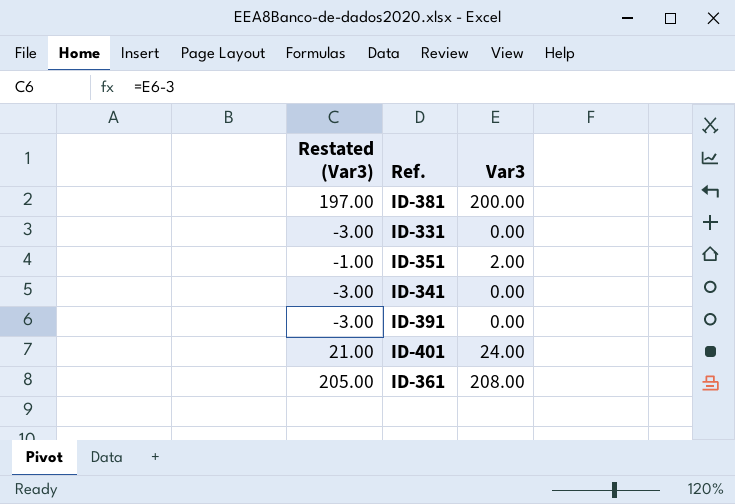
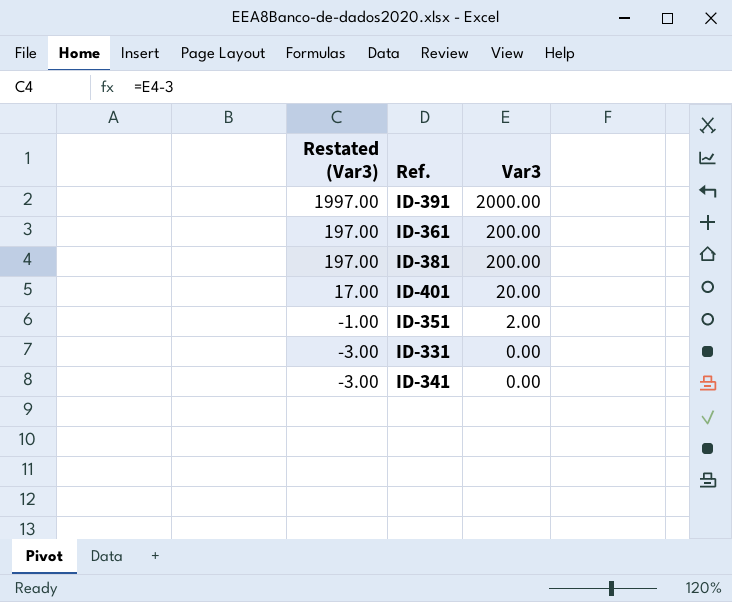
row order: none -> Restated (Var3) descending
ID-391 | Restated (Var3): -3.00 -> 1997.00
ID-391 | Var3: 0.00 -> 2000.00
ID-361 | Restated (Var3): 205.00 -> 197.00
ID-361 | Var3: 208.00 -> 200.00
ID-401 | Restated (Var3): 21.00 -> 17.00
ID-401 | Var3: 24.00 -> 20.00

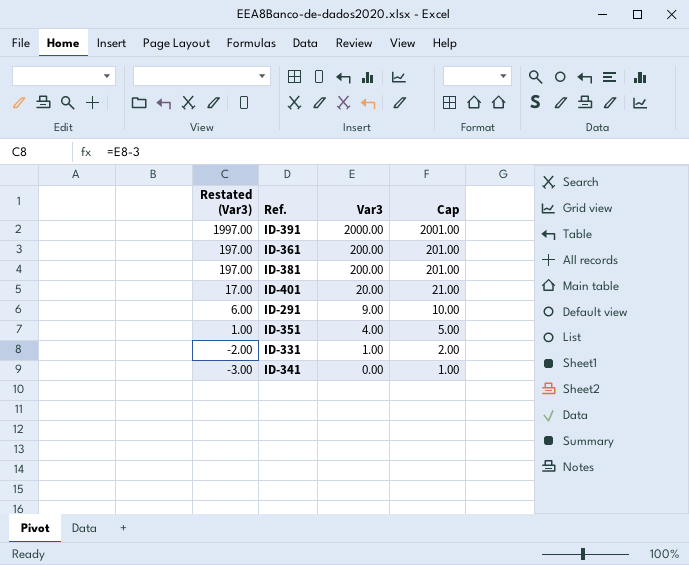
column Cap | formula: none -> [Var3] + 1
row ID-291: none -> 6.00 | 9.00 | 10.00
ID-351 | Restated (Var3): -1.00 -> 1.00
ID-351 | Var3: 2.00 -> 4.00
ID-331 | Restated (Var3): -3.00 -> -2.00
ID-331 | Var3: 0.00 -> 1.00

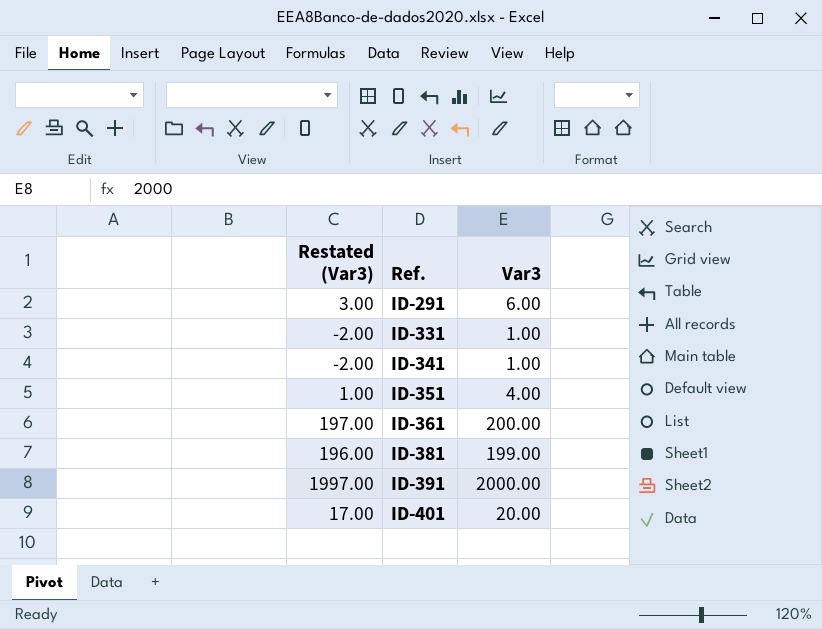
row order: Restated (Var3) descending -> Ref. ascending
column Cap | formula: [Var3] + 1 -> none
ID-291 | Restated (Var3): 6.00 -> 3.00
ID-291 | Var3: 9.00 -> 6.00
ID-341 | Restated (Var3): -3.00 -> -2.00
ID-341 | Var3: 0.00 -> 1.00
ID-381 | Restated (Var3): 197.00 -> 196.00
ID-381 | Var3: 200.00 -> 199.00

